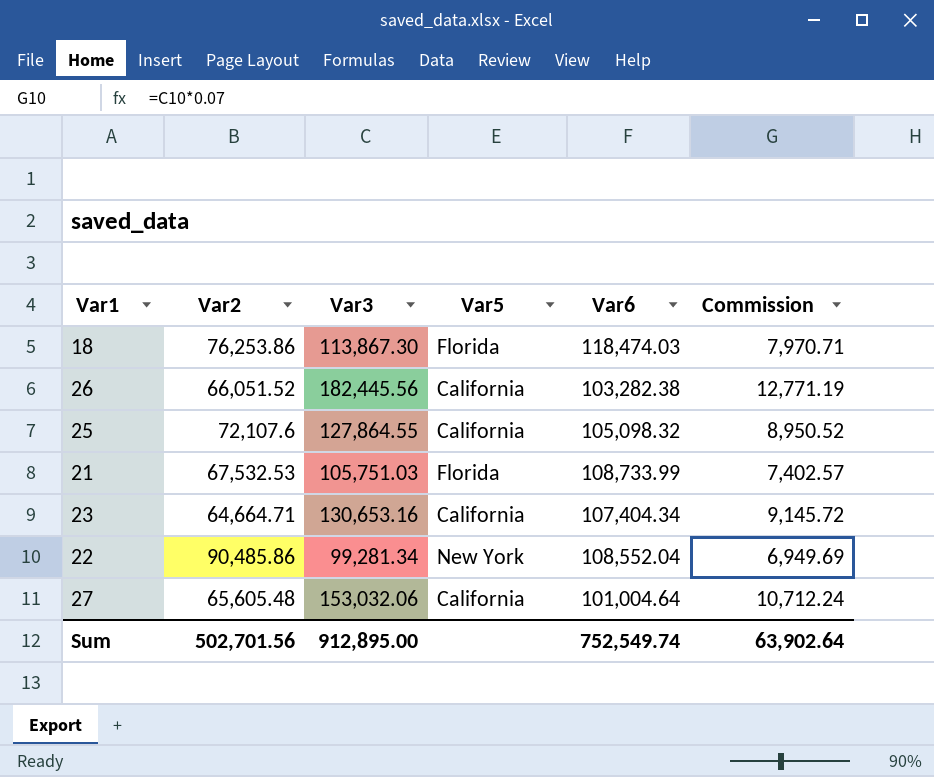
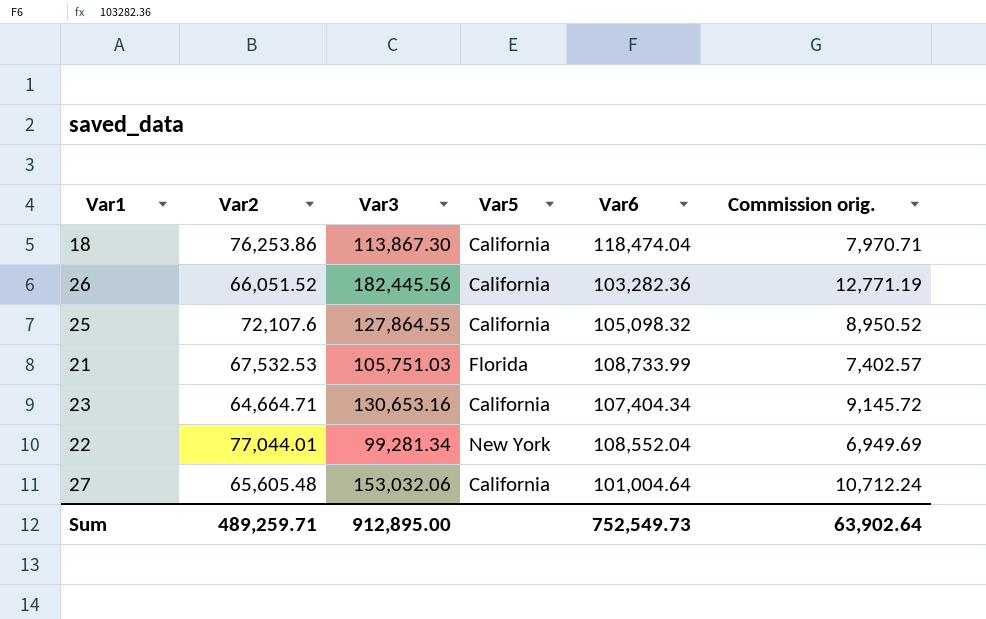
column name: Commission -> Commission orig.
18 | Var5: Florida -> California
18 | Var6: 118,474.03 -> 118,474.04
26 | Var6: 103,282.38 -> 103,282.36
22 | Var2: 90,485.86 -> 77,044.01
Sum | Var2: 502,701.56 -> 489,259.71
Sum | Var6: 752,549.74 -> 752,549.73

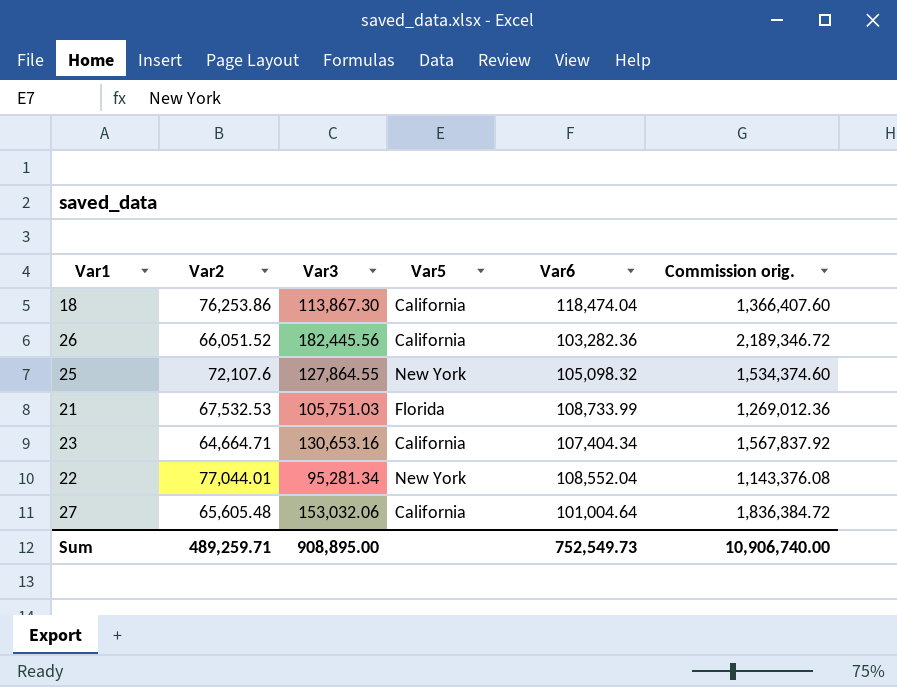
column Commission orig. | formula: [Var3] * 0.07 -> [Var3] * 12
25 | Var5: California -> New York
22 | Var3: 99,281.34 -> 95,281.34
Sum | Var3: 912,895.00 -> 908,895.00
Sum | Commission orig.: 63,902.64 -> 10,906,740.00

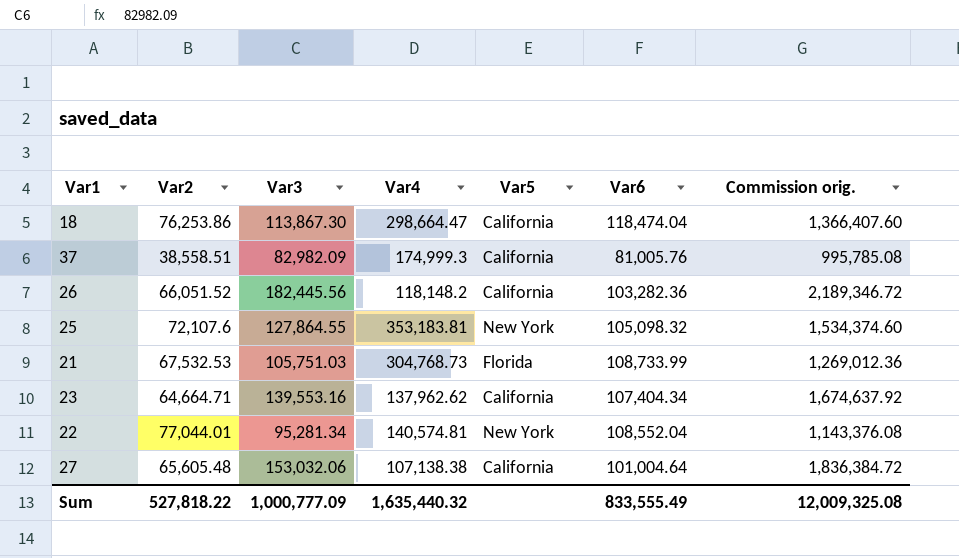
column Var4 | position: none -> 4
row 37: none -> 38,558.51 | 82,982.09 | 174,999.3 | California | 81,005.76 | 995,785.08
23 | Var3: 130,653.16 -> 139,553.16
23 | Commission orig.: 1,567,837.92 -> 1,674,637.92
Sum | Var2: 489,259.71 -> 527,818.22
Sum | Var3: 908,895.00 -> 1,000,777.09
Sum | Var6: 752,549.73 -> 833,555.49
Sum | Commission orig.: 10,906,740.00 -> 12,009,325.08

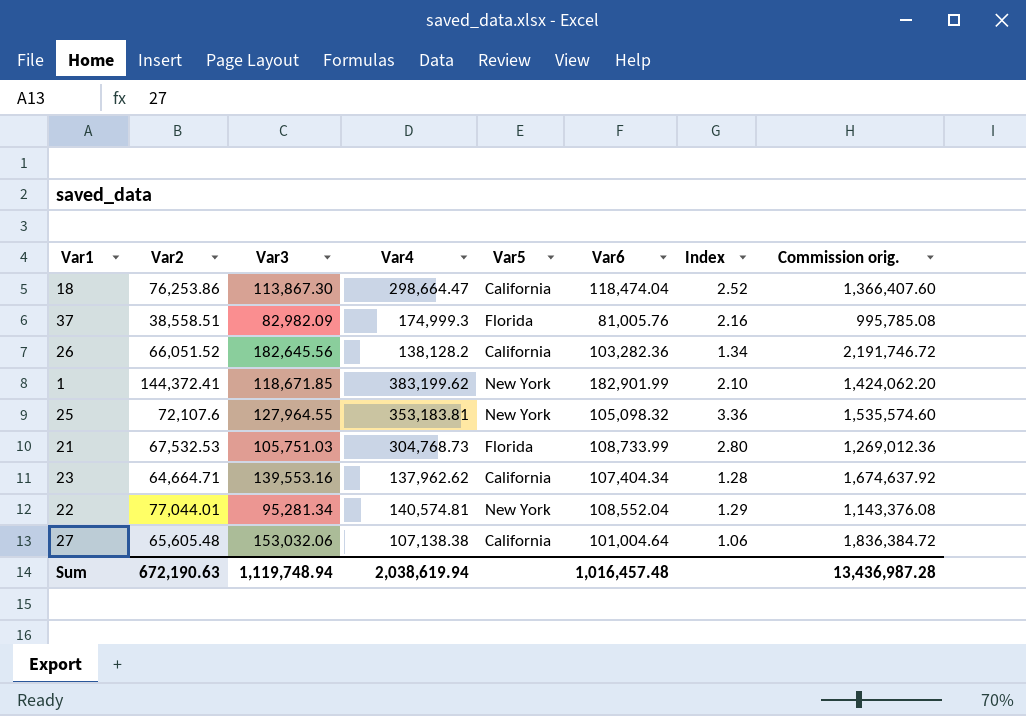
column Index | formula: none -> [Var4] / [Var6]
37 | Var5: California -> Florida
26 | Var3: 182,445.56 -> 182,645.56
26 | Var4: 118,148.2 -> 138,128.2
26 | Commission orig.: 2,189,346.72 -> 2,191,746.72
row 1: none -> 144,372.41 | 118,671.85 | 383,199.62 | New York | 182,901.99 | 2.10 | 1,424,062.20
25 | Var3: 127,864.55 -> 127,964.55
25 | Commission orig.: 1,534,374.60 -> 1,535,574.60
Sum | Var2: 527,818.22 -> 672,190.63
Sum | Var3: 1,000,777.09 -> 1,119,748.94
Sum | Var4: 1,635,440.32 -> 2,038,619.94
Sum | Var6: 833,555.49 -> 1,016,457.48
Sum | Commission orig.: 12,009,325.08 -> 13,436,987.28

